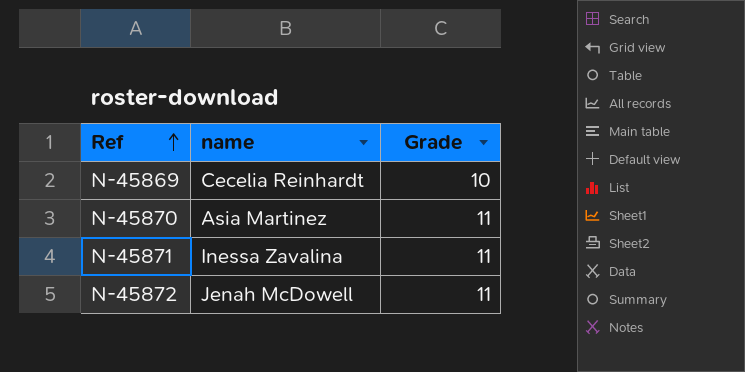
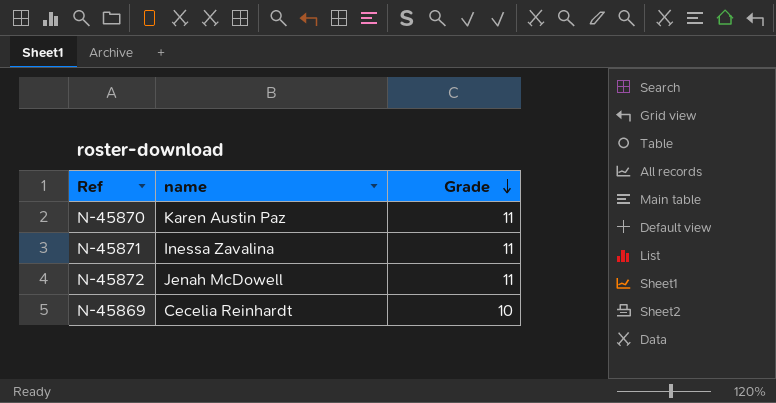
row order: Ref ascending -> Grade descending
N-45870 | name: Asia Martinez -> Karen Austin Paz

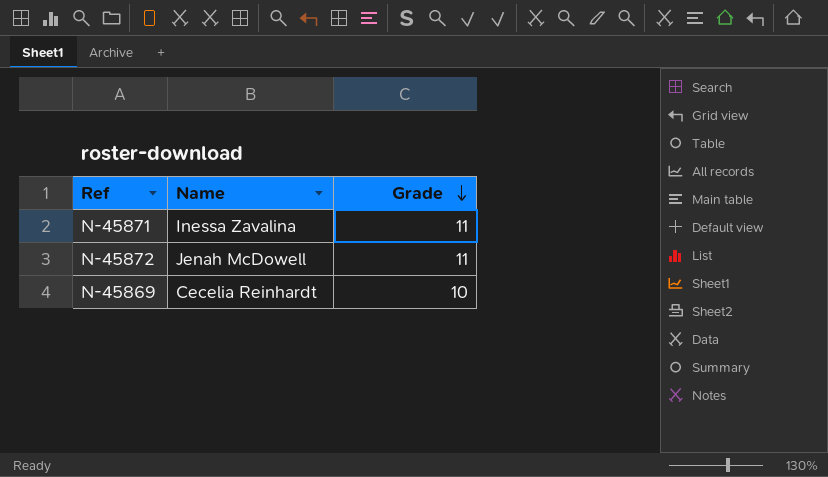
column name: name -> Name
row N-45870: Karen Austin Paz | 11 -> none

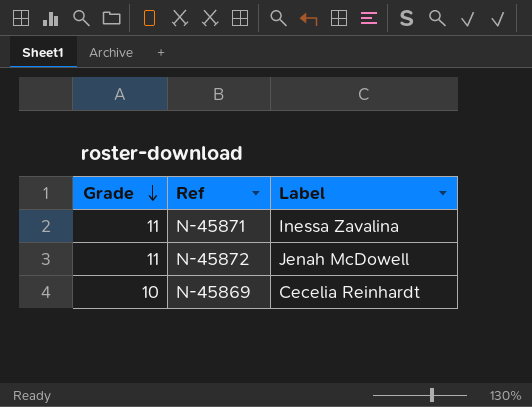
column Grade | position: 3 -> 1
column name: Name -> Label

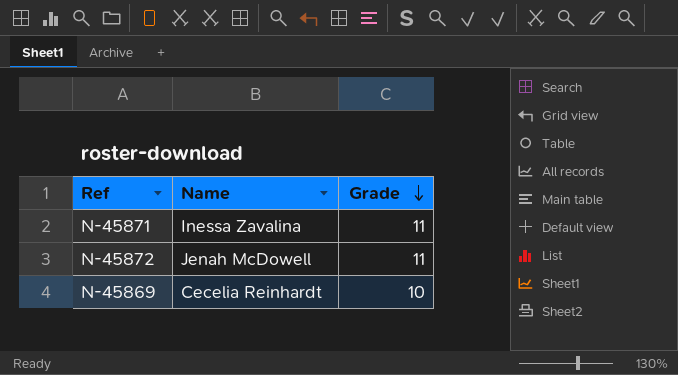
column name: Label -> Name
column Grade | position: 1 -> 3

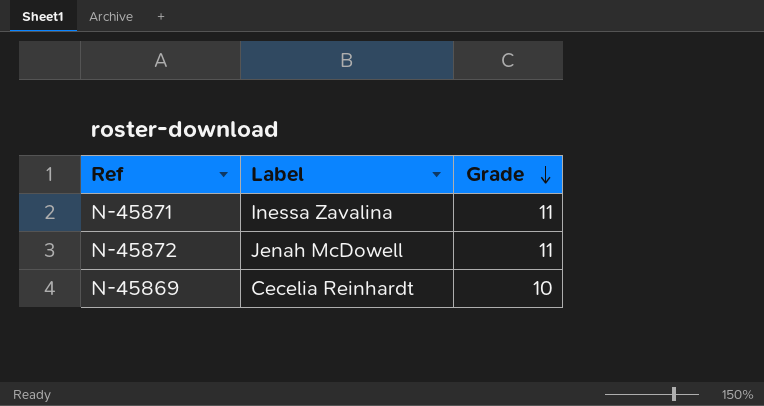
column name: Name -> Label

